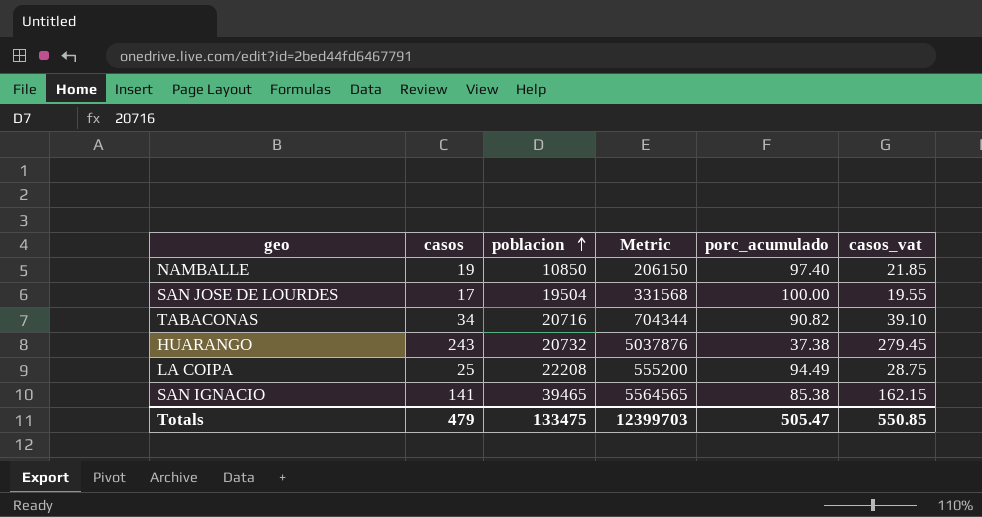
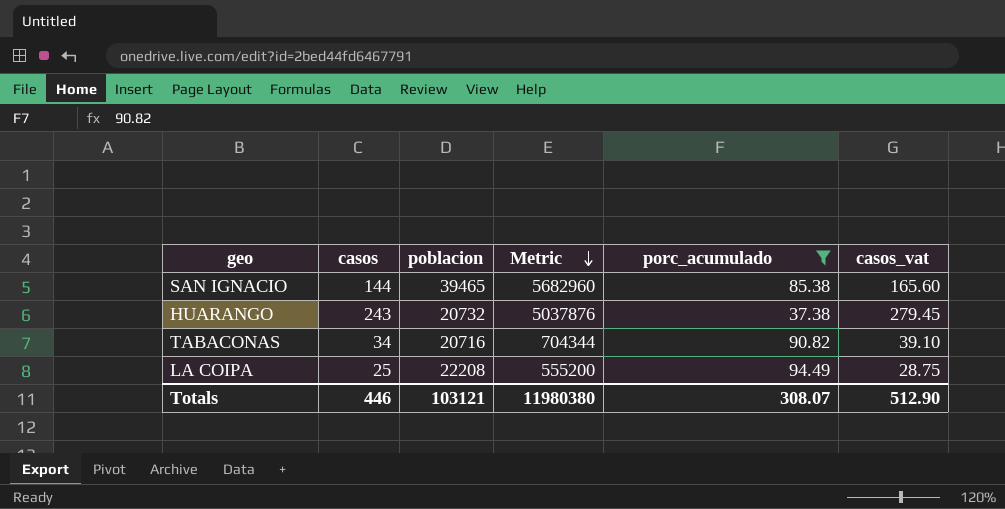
filter: none -> porc_acumulado <= 94.49
row order: poblacion ascending -> Metric descending
SAN IGNACIO | casos: 141 -> 144
SAN IGNACIO | Metric: 5564565 -> 5682960
SAN IGNACIO | casos_vat: 162.15 -> 165.60
Totals | casos: 479 -> 446
Totals | poblacion: 133475 -> 103121
Totals | Metric: 12399703 -> 11980380
Totals | porc_acumulado: 505.47 -> 308.07
Totals | casos_vat: 550.85 -> 512.90

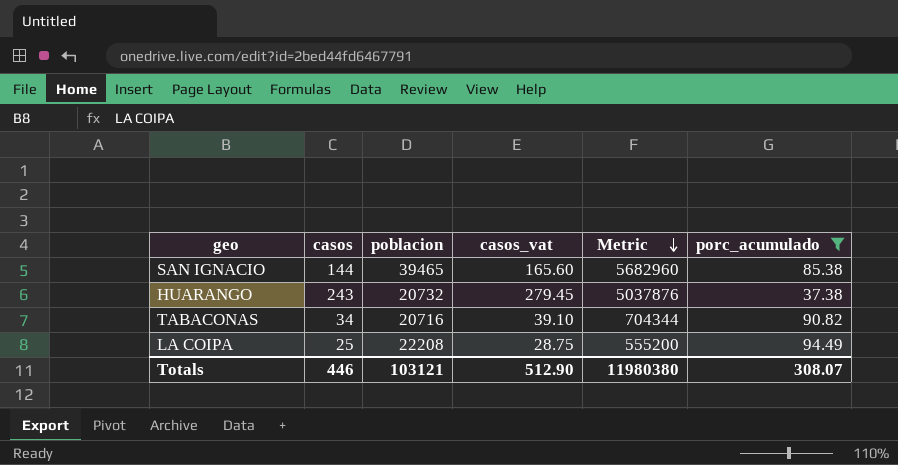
column casos_vat | position: 6 -> 4

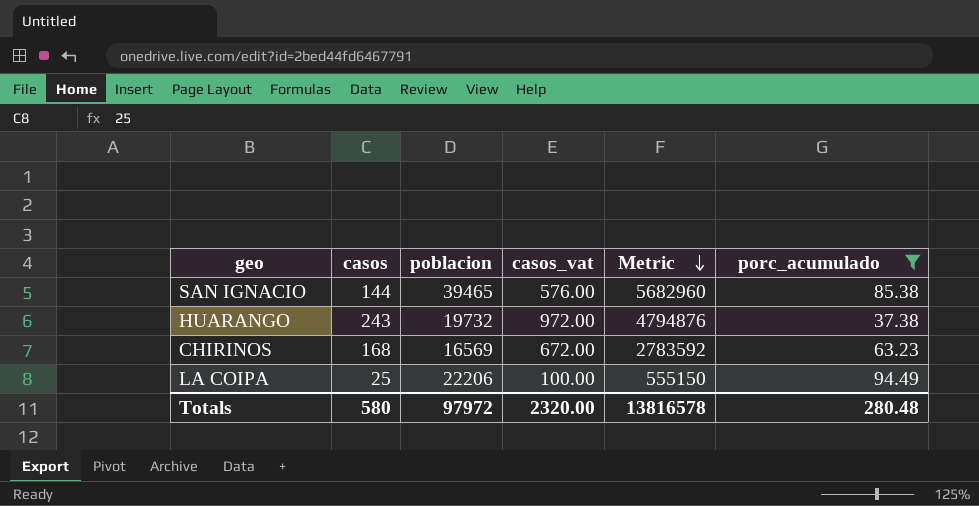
column casos_vat | formula: [casos] * 1.15 -> [casos] * 4
row TABACONAS: 34 | 20716 | 39.10 | 704344 | 90.82 -> none
HUARANGO | poblacion: 20732 -> 19732
HUARANGO | Metric: 5037876 -> 4794876
row CHIRINOS: none -> 168 | 16569 | 672.00 | 2783592 | 63.23
LA COIPA | poblacion: 22208 -> 22206
LA COIPA | Metric: 555200 -> 555150
Totals | casos: 446 -> 580
Totals | poblacion: 103121 -> 97972
Totals | casos_vat: 512.90 -> 2320.00
Totals | Metric: 11980380 -> 13816578
Totals | porc_acumulado: 308.07 -> 280.48

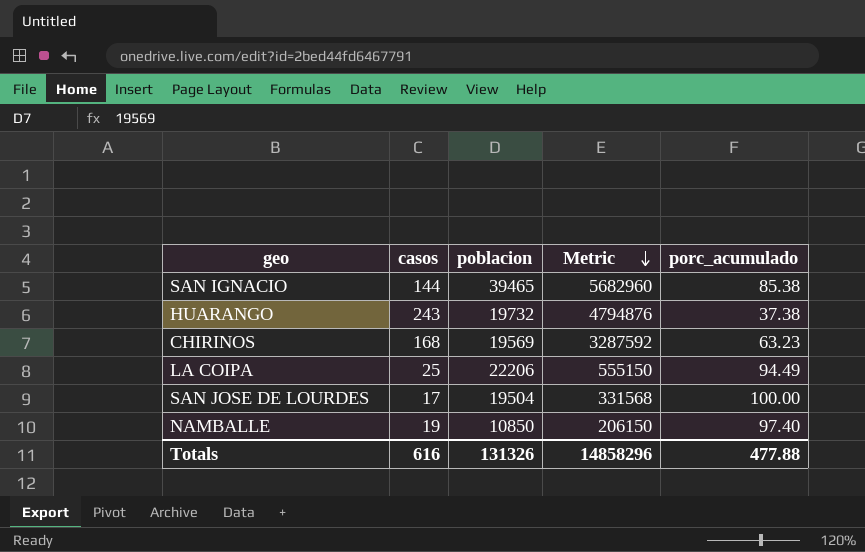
filter: porc_acumulado <= 94.49 -> none
column casos_vat | formula: [casos] * 4 -> none
CHIRINOS | poblacion: 16569 -> 19569
CHIRINOS | Metric: 2783592 -> 3287592
Totals | casos: 580 -> 616
Totals | poblacion: 97972 -> 131326
Totals | Metric: 13816578 -> 14858296
Totals | porc_acumulado: 280.48 -> 477.88

